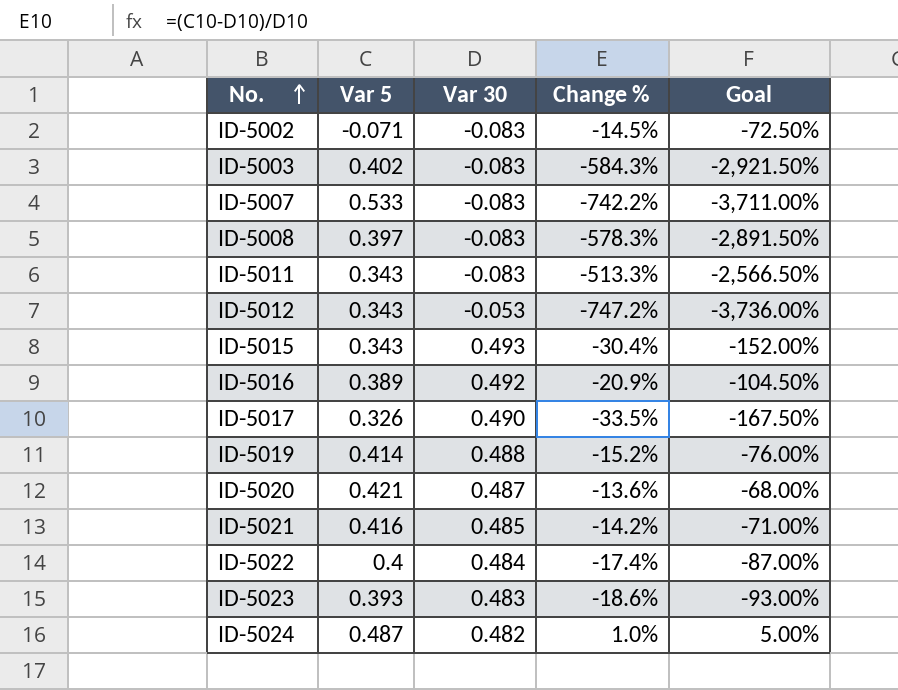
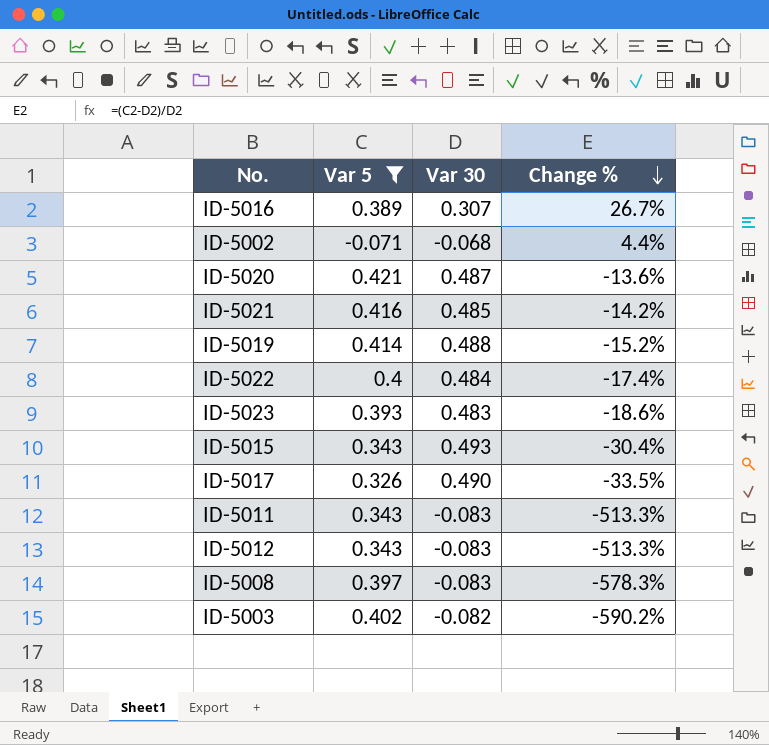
filter: none -> Var 5 <= 0.421
row order: No. ascending -> Change % descending
column Goal | formula: [Change %] * 5 -> none
ID-5016 | Var 30: 0.492 -> 0.307
ID-5016 | Change %: -20.9% -> 26.7%
ID-5002 | Var 30: -0.083 -> -0.068
ID-5002 | Change %: -14.5% -> 4.4%
ID-5012 | Var 30: -0.053 -> -0.083
ID-5012 | Change %: -747.2% -> -513.3%
ID-5003 | Var 30: -0.083 -> -0.082
ID-5003 | Change %: -584.3% -> -590.2%

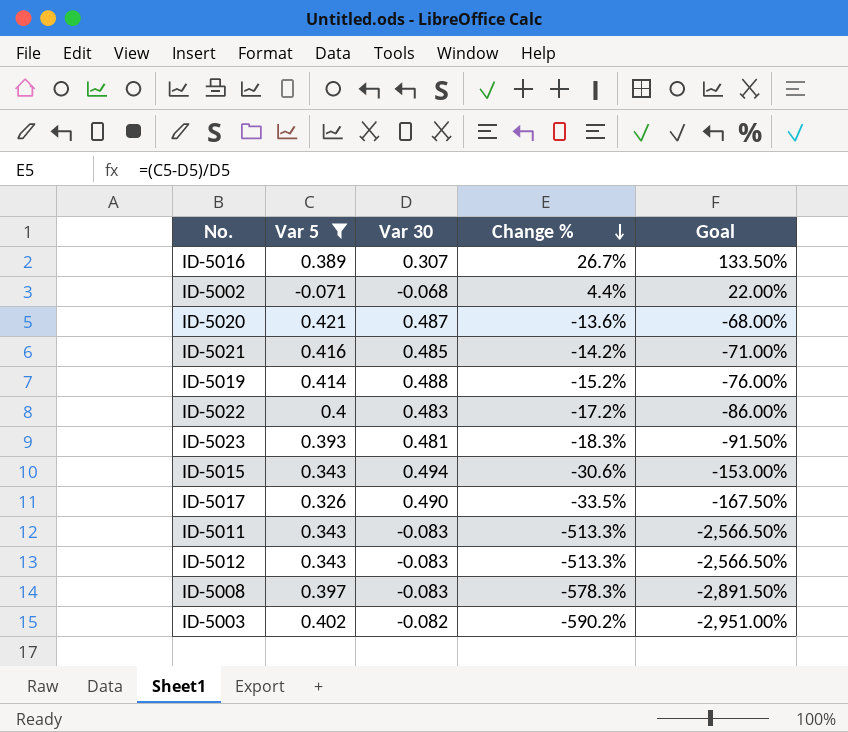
column Goal | formula: none -> [Change %] * 5
ID-5022 | Var 30: 0.484 -> 0.483
ID-5022 | Change %: -17.4% -> -17.2%
ID-5023 | Var 30: 0.483 -> 0.481
ID-5023 | Change %: -18.6% -> -18.3%
ID-5015 | Var 30: 0.493 -> 0.494
ID-5015 | Change %: -30.4% -> -30.6%

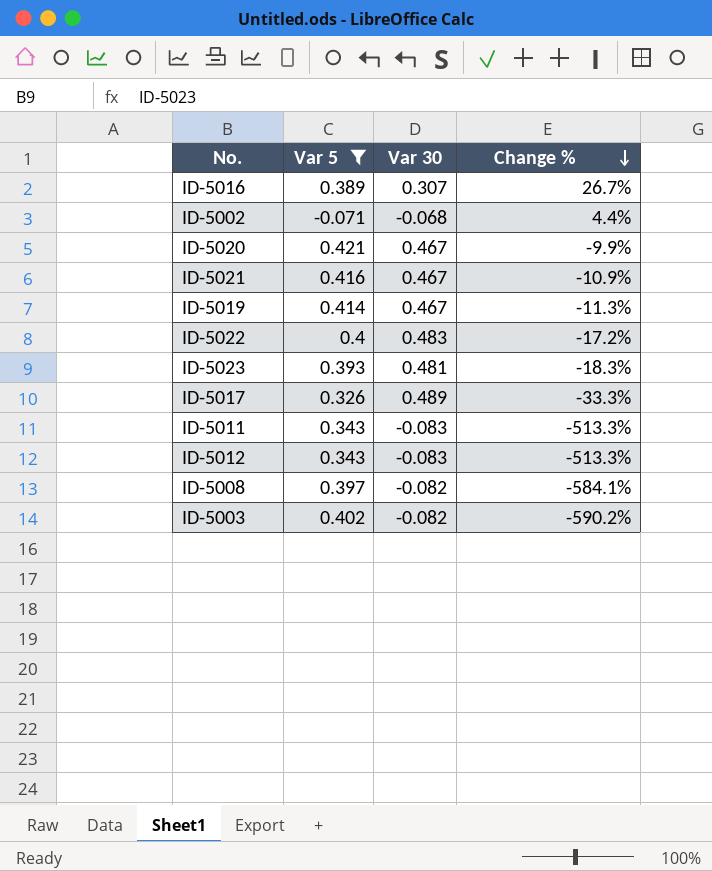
column Goal | formula: [Change %] * 5 -> none
row ID-5015: 0.343 | 0.494 | -30.6% | -153.00% -> none
ID-5020 | Var 30: 0.487 -> 0.467
ID-5020 | Change %: -13.6% -> -9.9%
ID-5021 | Var 30: 0.485 -> 0.467
ID-5021 | Change %: -14.2% -> -10.9%
ID-5019 | Var 30: 0.488 -> 0.467
ID-5019 | Change %: -15.2% -> -11.3%
ID-5017 | Var 30: 0.490 -> 0.489
ID-5017 | Change %: -33.5% -> -33.3%
ID-5008 | Var 30: -0.083 -> -0.082
ID-5008 | Change %: -578.3% -> -584.1%

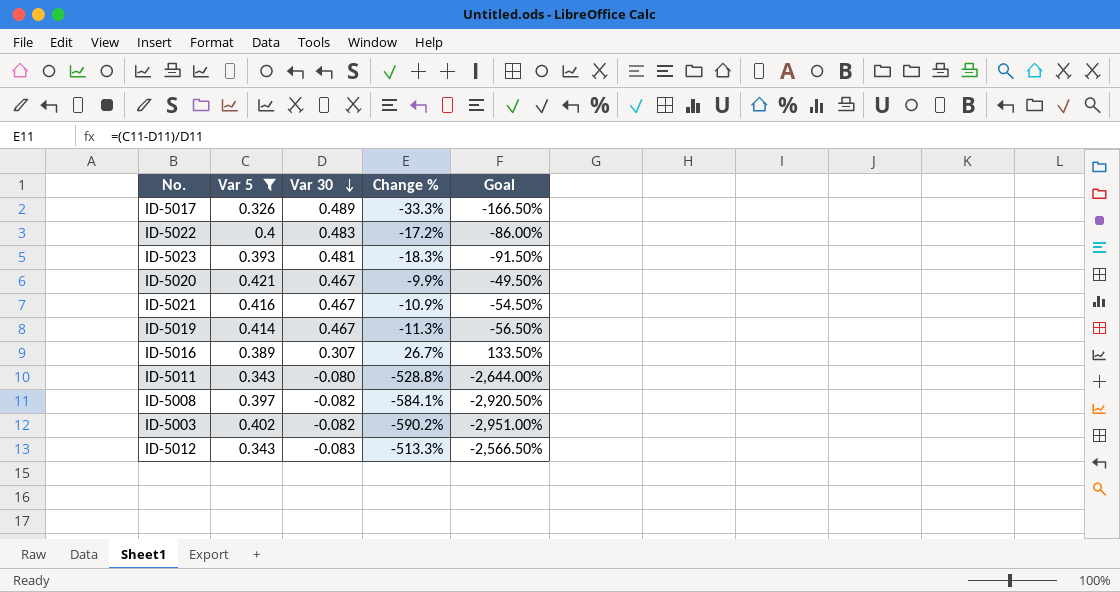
row order: Change % descending -> Var 30 descending
column Goal | formula: none -> [Change %] * 5
row ID-5002: -0.071 | -0.068 | 4.4% -> none
ID-5011 | Var 30: -0.083 -> -0.080
ID-5011 | Change %: -513.3% -> -528.8%

